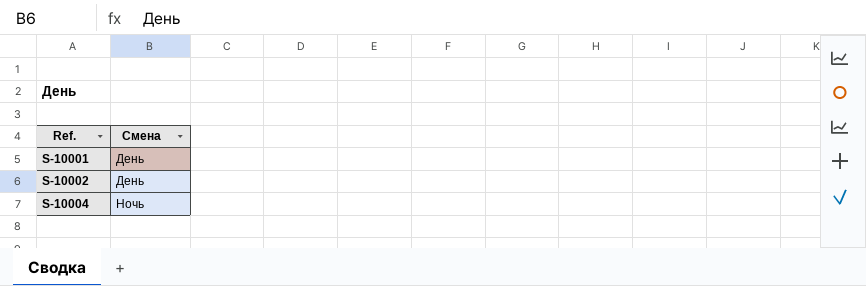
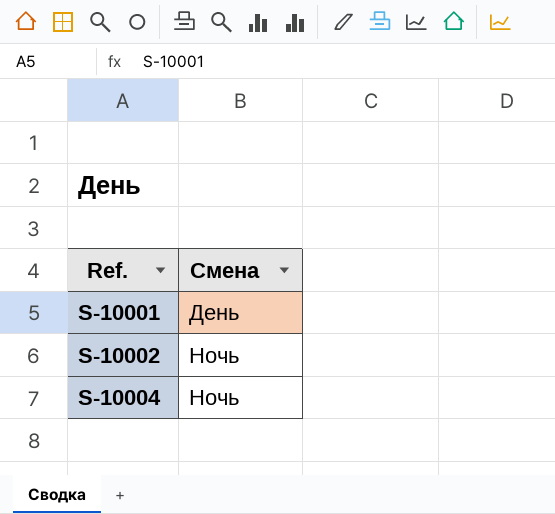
S-10002 | Смена: День -> Ночь

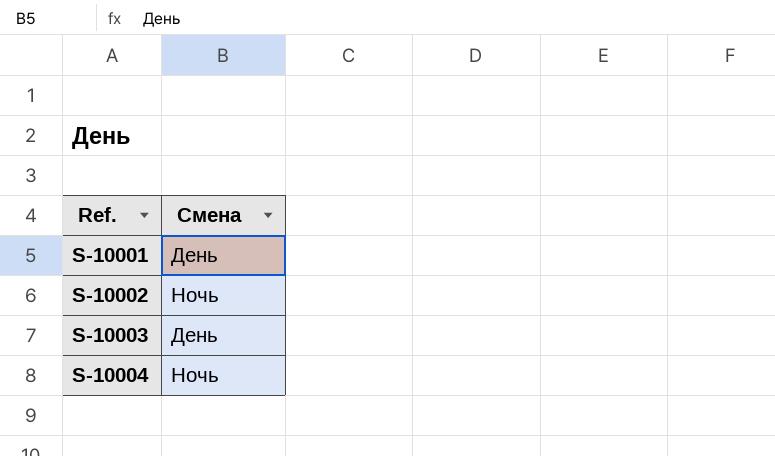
row S-10003: none -> День

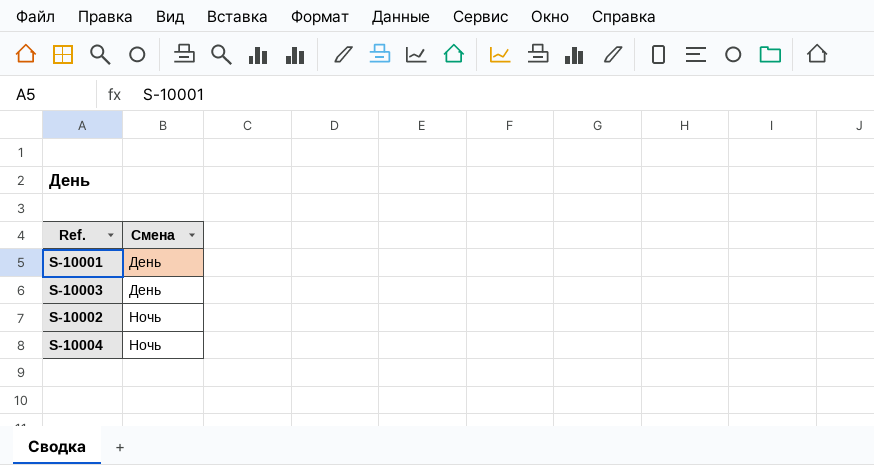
row order: Ref. ascending -> Смена ascending

